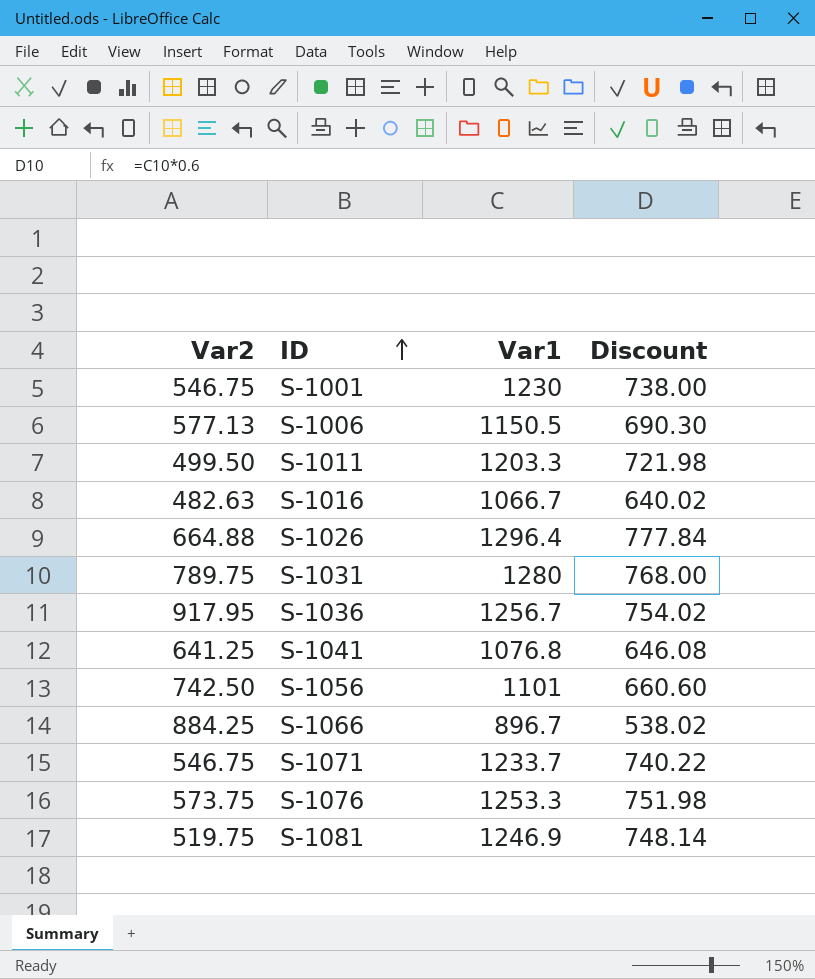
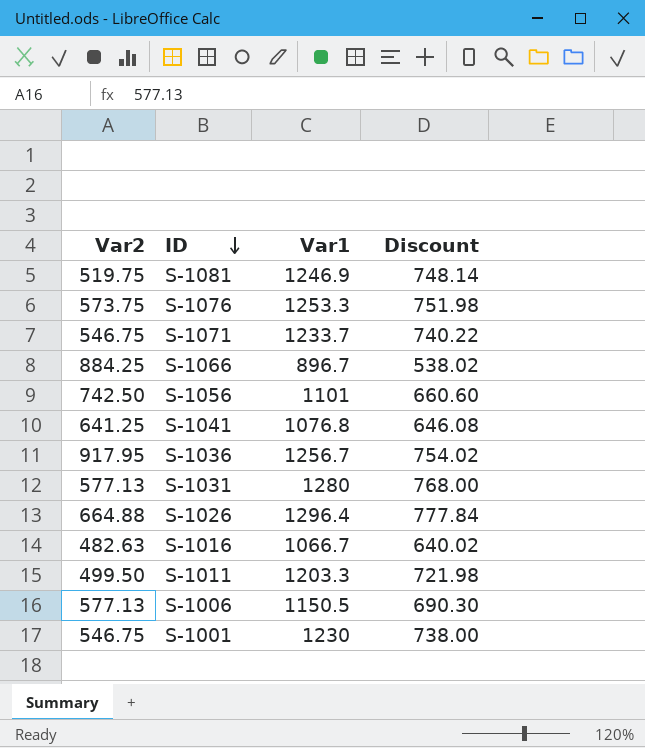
row order: ID ascending -> ID descending
S-1031 | Var2: 789.75 -> 577.13

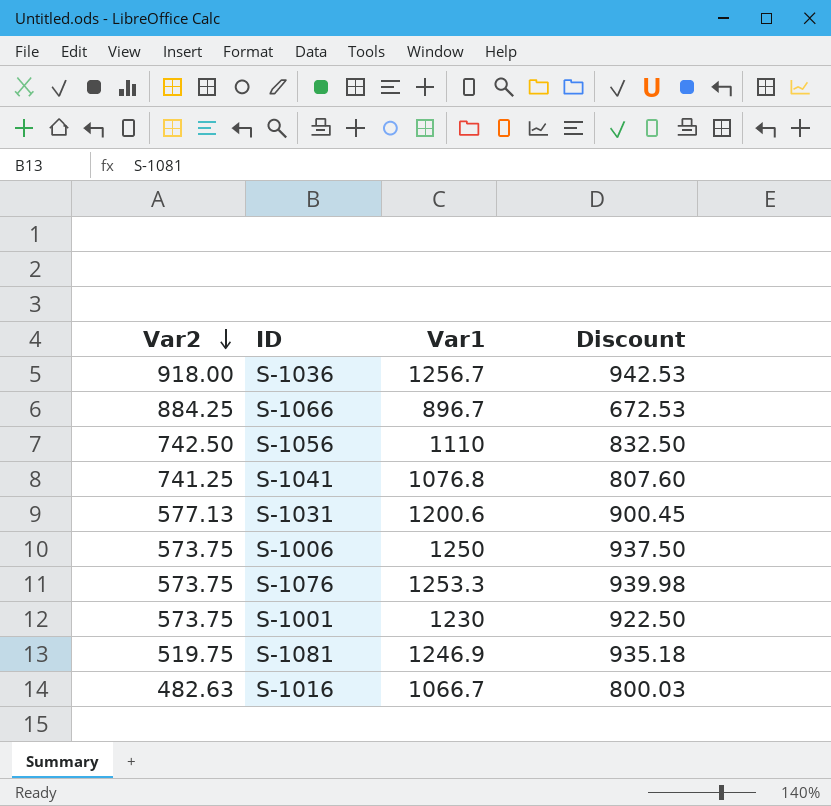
row order: ID descending -> Var2 descending
column Discount | formula: [Var1] * 0.6 -> [Var1] * 0.75
row S-1071: 546.75 | 1233.7 | 740.22 -> none
row S-1026: 664.88 | 1296.4 | 777.84 -> none
row S-1011: 499.50 | 1203.3 | 721.98 -> none
S-1036 | Var2: 917.95 -> 918.00
S-1056 | Var1: 1101 -> 1110
S-1041 | Var2: 641.25 -> 741.25
S-1031 | Var1: 1280 -> 1200.6
S-1006 | Var2: 577.13 -> 573.75
S-1006 | Var1: 1150.5 -> 1250
S-1001 | Var2: 546.75 -> 573.75

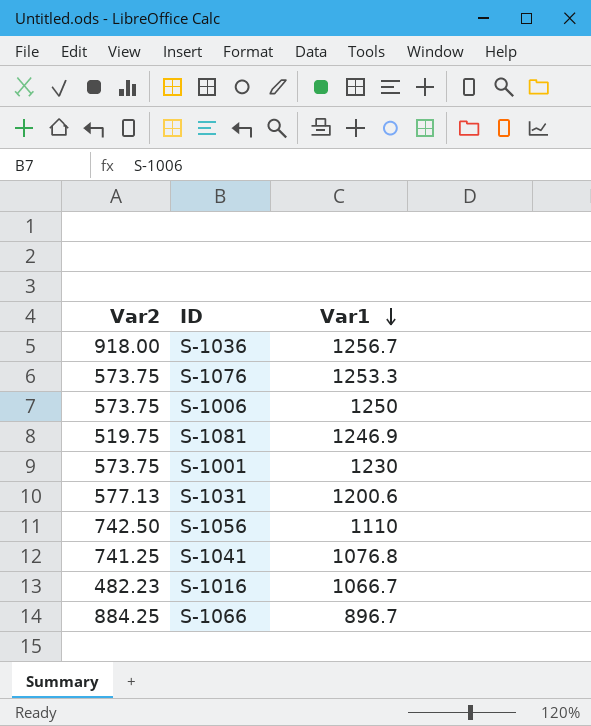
row order: Var2 descending -> Var1 descending
column Discount | formula: [Var1] * 0.75 -> none
S-1016 | Var2: 482.63 -> 482.23

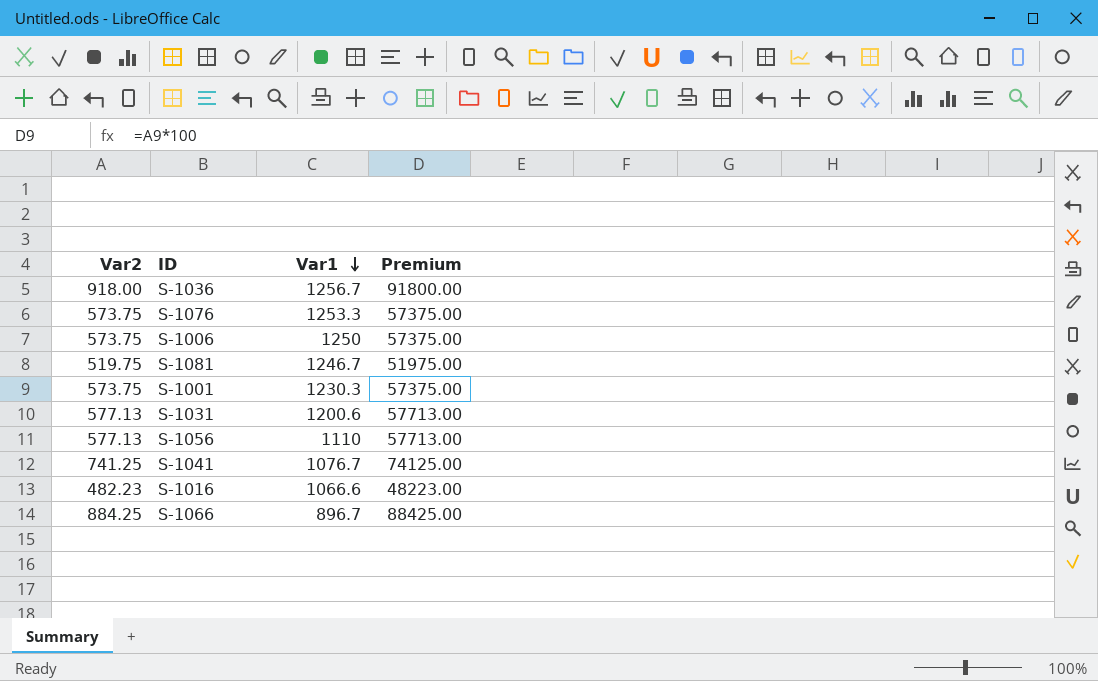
column Premium | formula: none -> [Var2] * 100
S-1081 | Var1: 1246.9 -> 1246.7
S-1001 | Var1: 1230 -> 1230.3
S-1056 | Var2: 742.50 -> 577.13
S-1041 | Var1: 1076.8 -> 1076.7
S-1016 | Var1: 1066.7 -> 1066.6

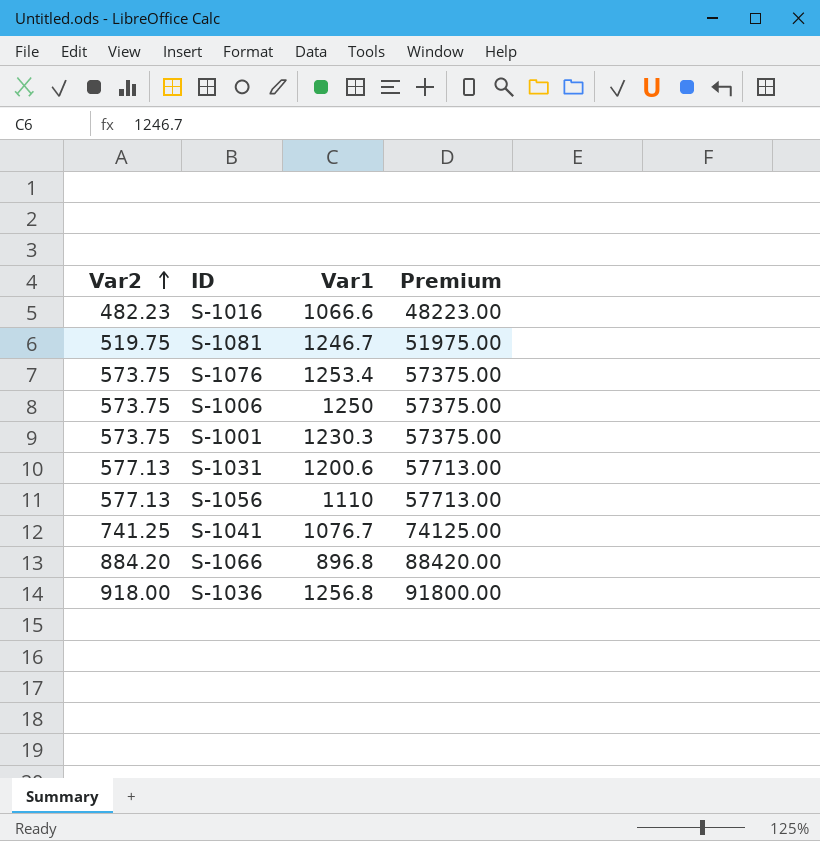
row order: Var1 descending -> Var2 ascending
S-1076 | Var1: 1253.3 -> 1253.4
S-1066 | Var2: 884.25 -> 884.20
S-1066 | Var1: 896.7 -> 896.8
S-1066 | Premium: 88425.00 -> 88420.00
S-1036 | Var1: 1256.7 -> 1256.8

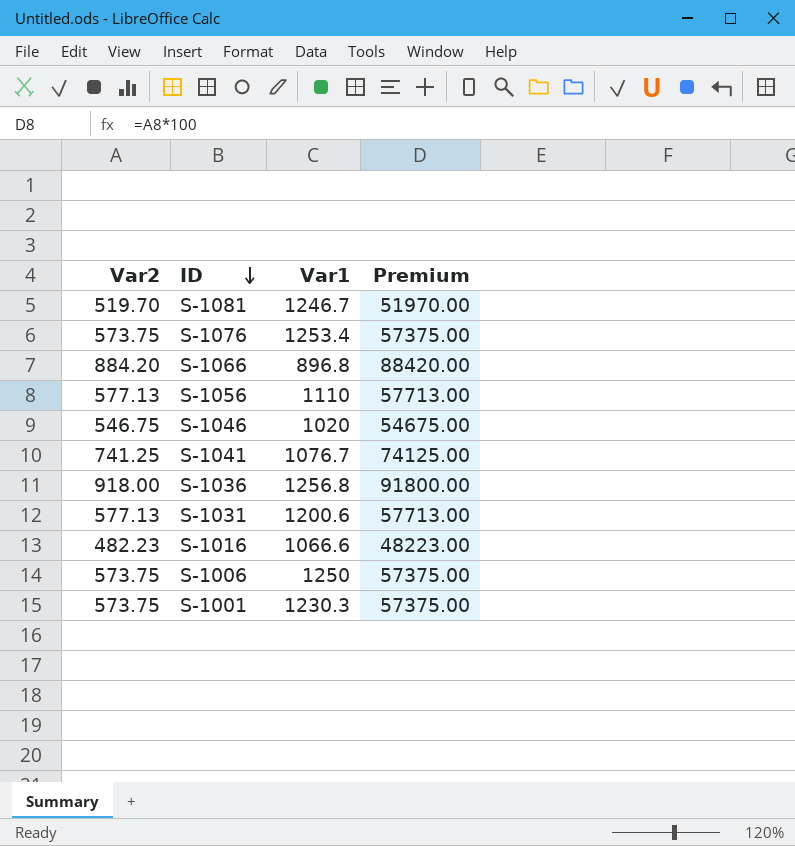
row order: Var2 ascending -> ID descending
S-1081 | Var2: 519.75 -> 519.70
S-1081 | Premium: 51975.00 -> 51970.00
row S-1046: none -> 546.75 | 1020 | 54675.00

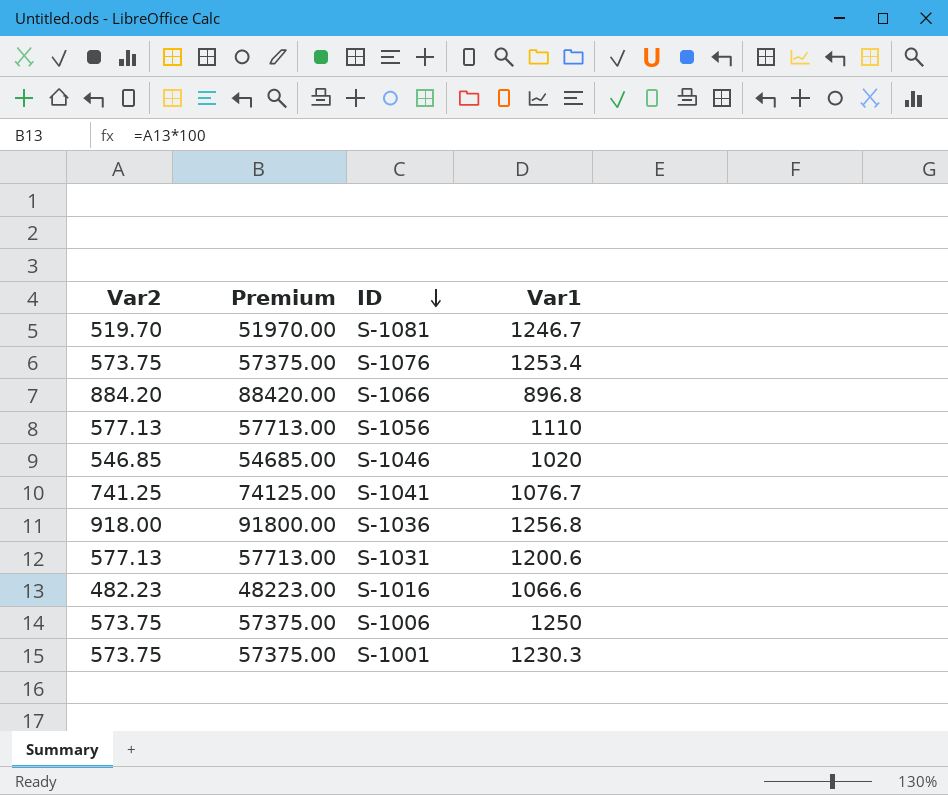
column Premium | position: 4 -> 2
S-1046 | Var2: 546.75 -> 546.85
S-1046 | Premium: 54675.00 -> 54685.00

